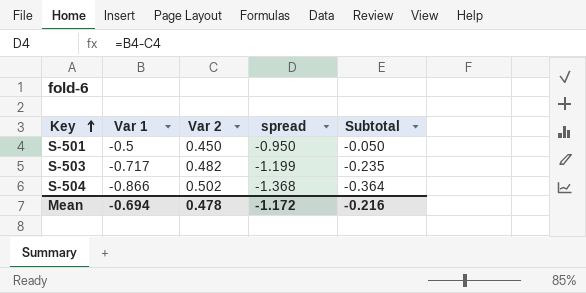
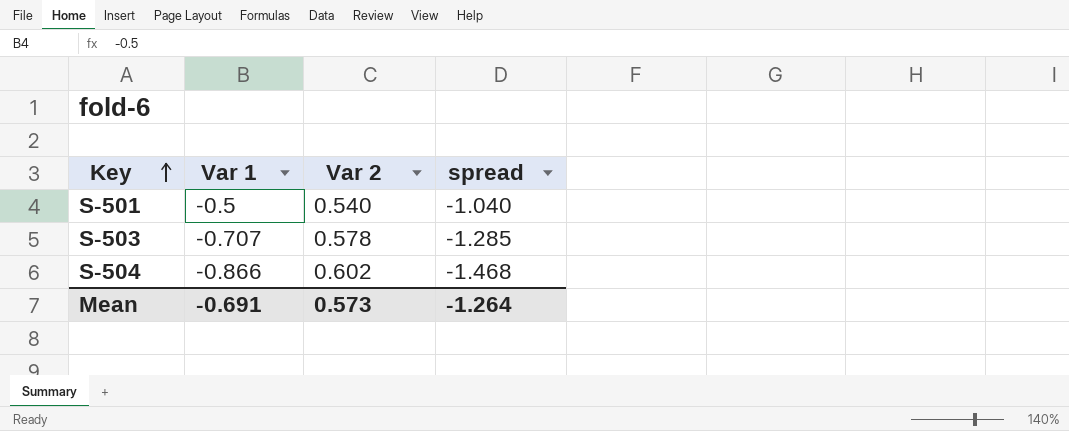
column Subtotal | formula: [Var 1] + [Var 2] -> none
S-501 | Var 2: 0.450 -> 0.540
S-501 | spread: -0.950 -> -1.040
S-503 | Var 1: -0.717 -> -0.707
S-503 | Var 2: 0.482 -> 0.578
S-503 | spread: -1.199 -> -1.285
S-504 | Var 2: 0.502 -> 0.602
S-504 | spread: -1.368 -> -1.468
Mean | Var 1: -0.694 -> -0.691
Mean | Var 2: 0.478 -> 0.573
Mean | spread: -1.172 -> -1.264

